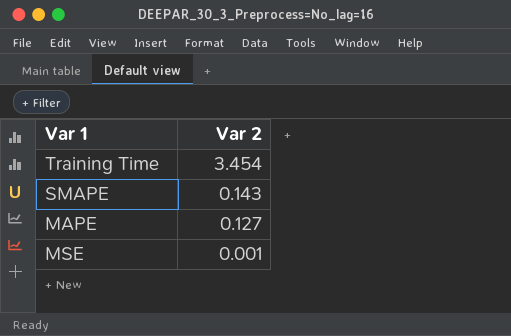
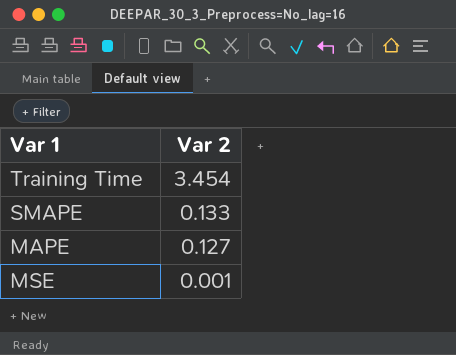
SMAPE | Var 2: 0.143 -> 0.133

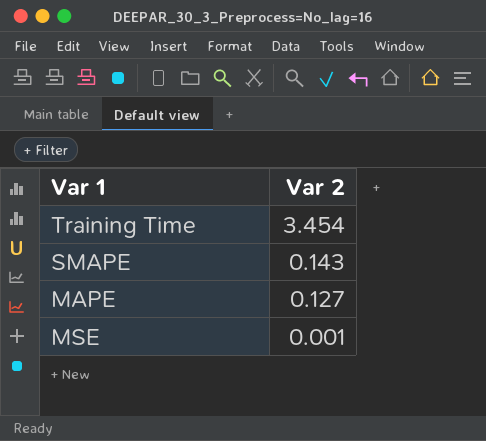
SMAPE | Var 2: 0.133 -> 0.143

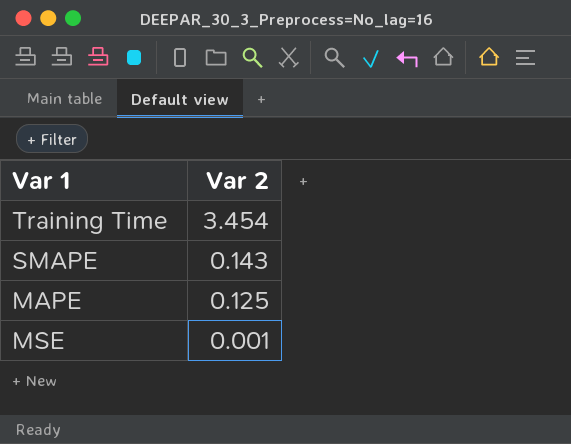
MAPE | Var 2: 0.127 -> 0.125

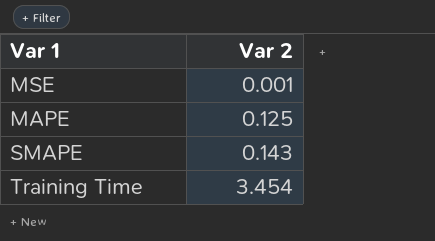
row order: Var 2 descending -> Var 2 ascending

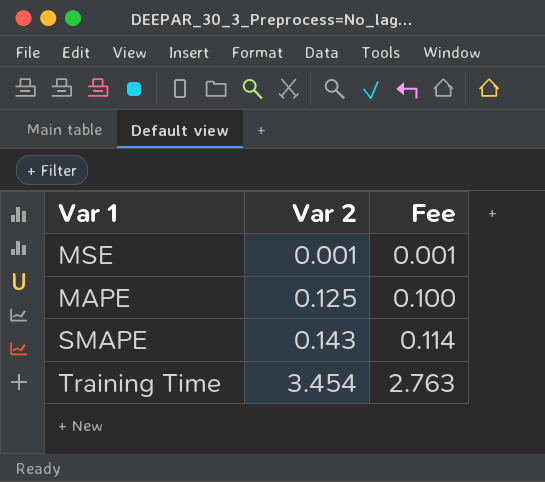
column Fee | formula: none -> [Var 2] * 0.8

